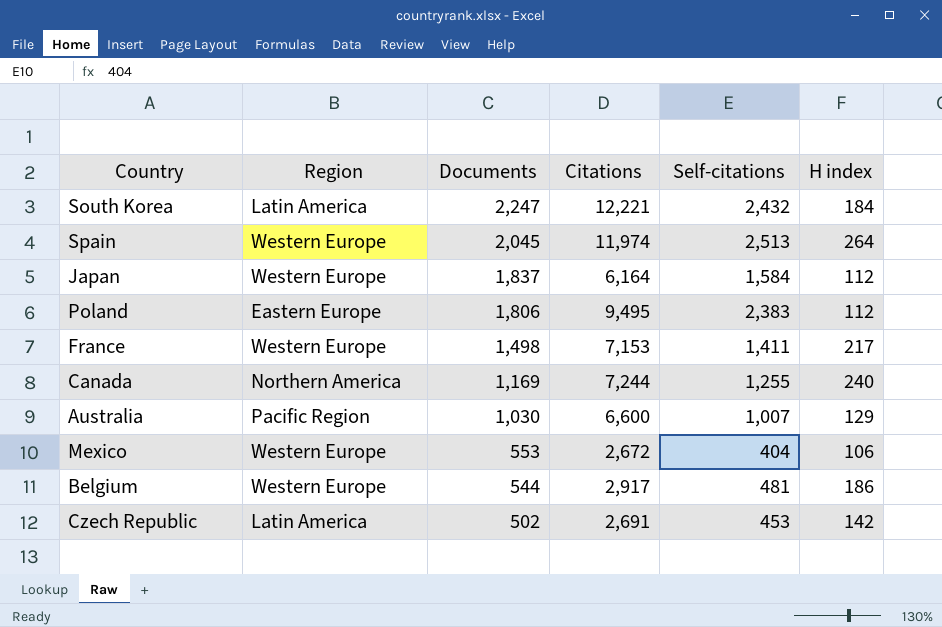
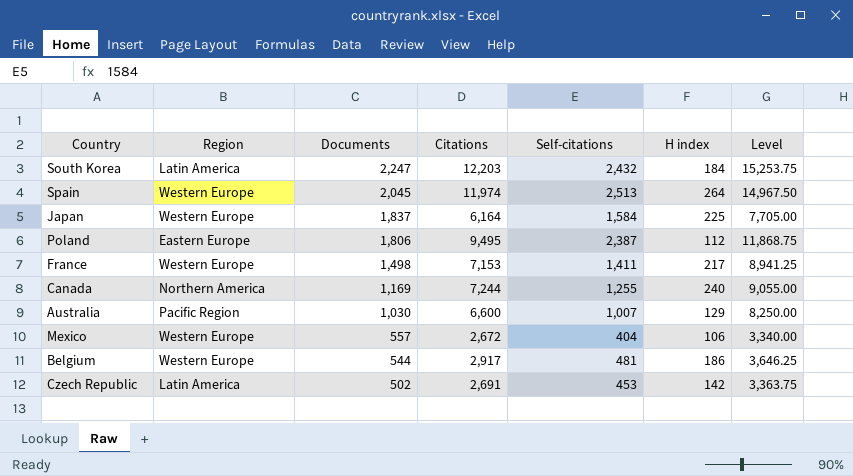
column Level | formula: none -> [Citations] * 1.25
South Korea | Citations: 12,221 -> 12,203
Japan | H index: 112 -> 225
Poland | Self-citations: 2,383 -> 2,387
Mexico | Documents: 553 -> 557

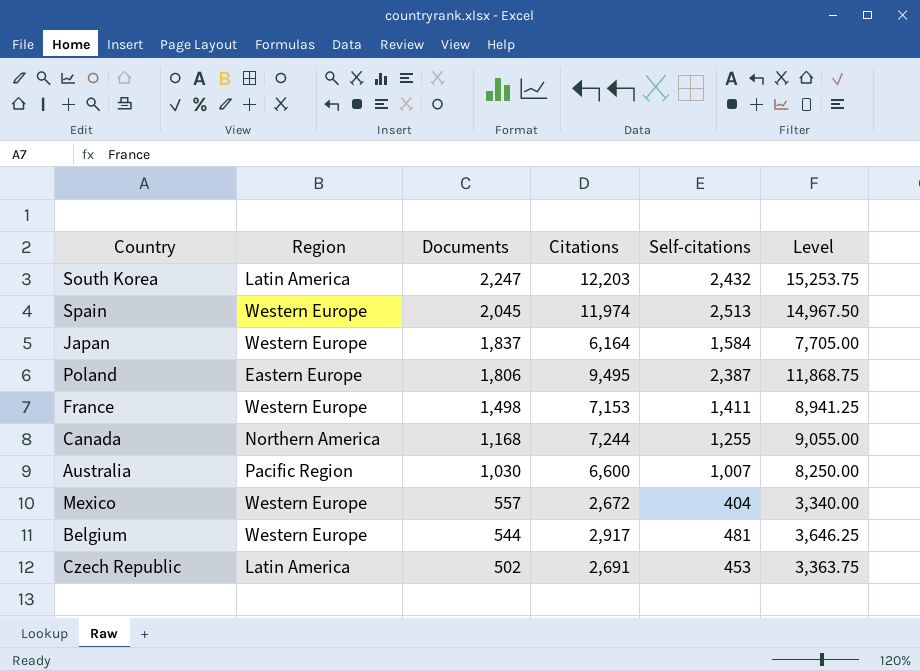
column H index | position: 6 -> none
Canada | Documents: 1,169 -> 1,168

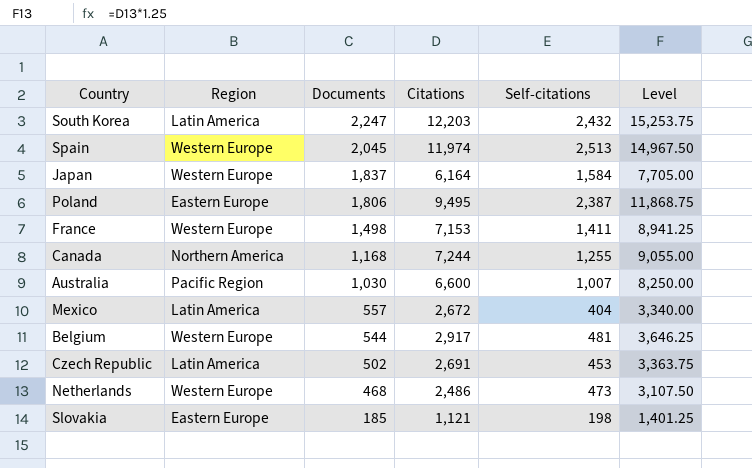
Mexico | Region: Western Europe -> Latin America
row Netherlands: none -> Western Europe | 468 | 2,486 | 473 | 3,107.50
row Slovakia: none -> Eastern Europe | 185 | 1,121 | 198 | 1,401.25

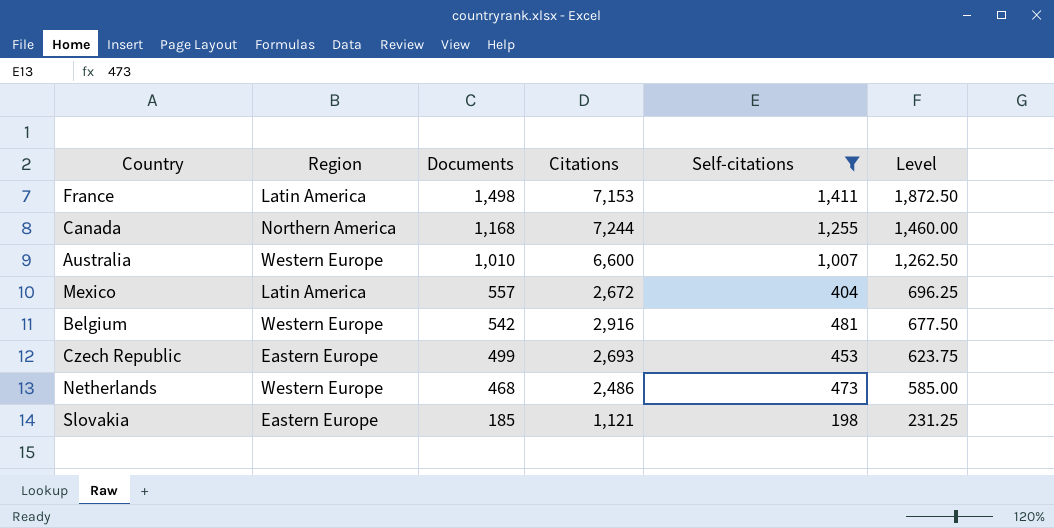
filter: none -> Self-citations <= 1,411
column Level | formula: [Citations] * 1.25 -> [Documents] * 1.25
France | Region: Western Europe -> Latin America
Australia | Region: Pacific Region -> Western Europe
Australia | Documents: 1,030 -> 1,010
Belgium | Documents: 544 -> 542
Belgium | Citations: 2,917 -> 2,916
Czech Republic | Region: Latin America -> Eastern Europe
Czech Republic | Documents: 502 -> 499
Czech Republic | Citations: 2,691 -> 2,693

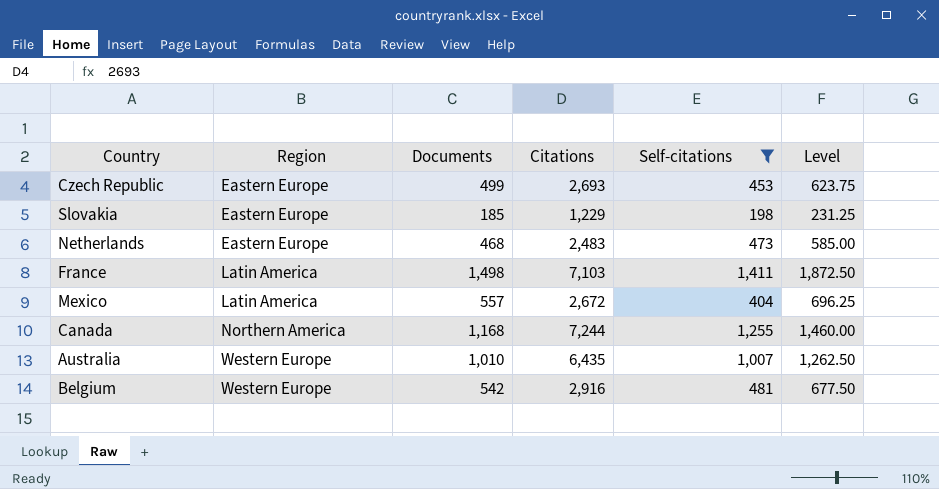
row order: Documents descending -> Region ascending
Slovakia | Citations: 1,121 -> 1,229
Netherlands | Region: Western Europe -> Eastern Europe
Netherlands | Citations: 2,486 -> 2,483
France | Citations: 7,153 -> 7,103
Australia | Citations: 6,600 -> 6,435

